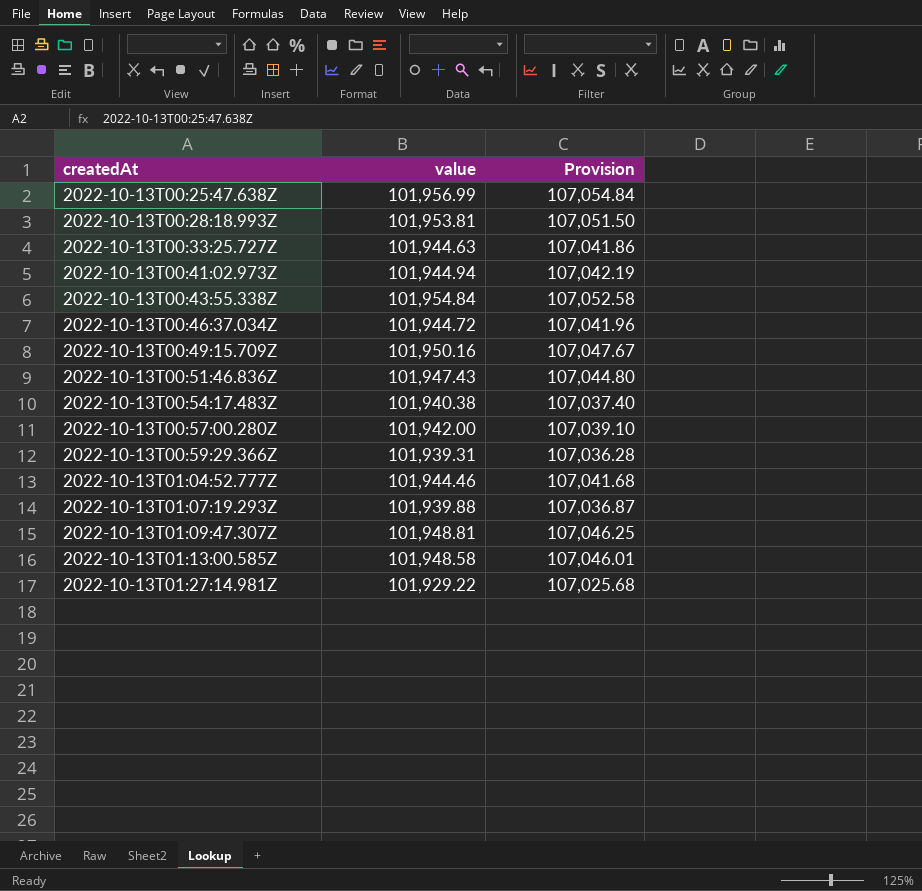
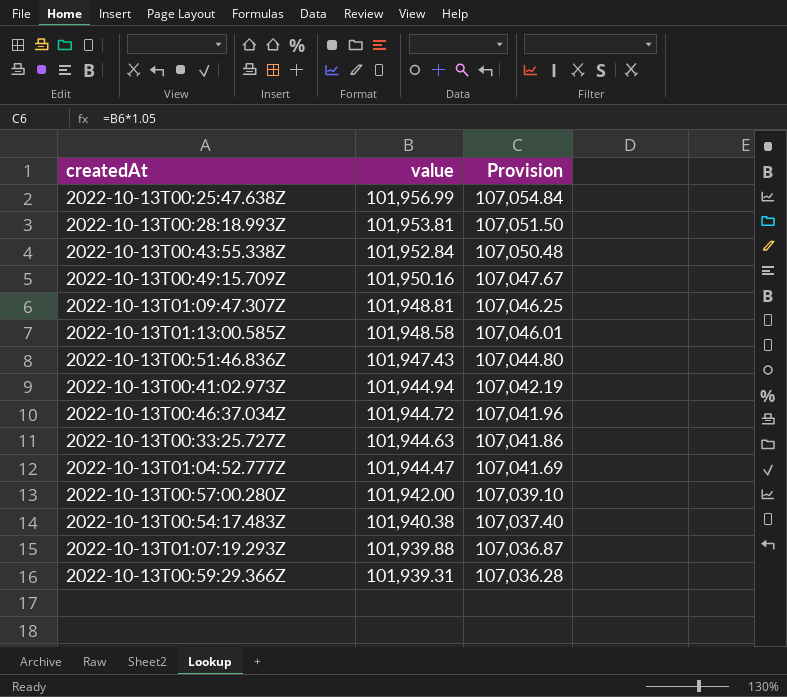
row order: createdAt ascending -> value descending
row 2022-10-13T01:27:14.981Z: 101,929.22 | 107,025.68 -> none
2022-10-13T00:43:55.338Z | value: 101,954.84 -> 101,952.84
2022-10-13T00:43:55.338Z | Provision: 107,052.58 -> 107,050.48
2022-10-13T01:04:52.777Z | value: 101,944.46 -> 101,944.47
2022-10-13T01:04:52.777Z | Provision: 107,041.68 -> 107,041.69

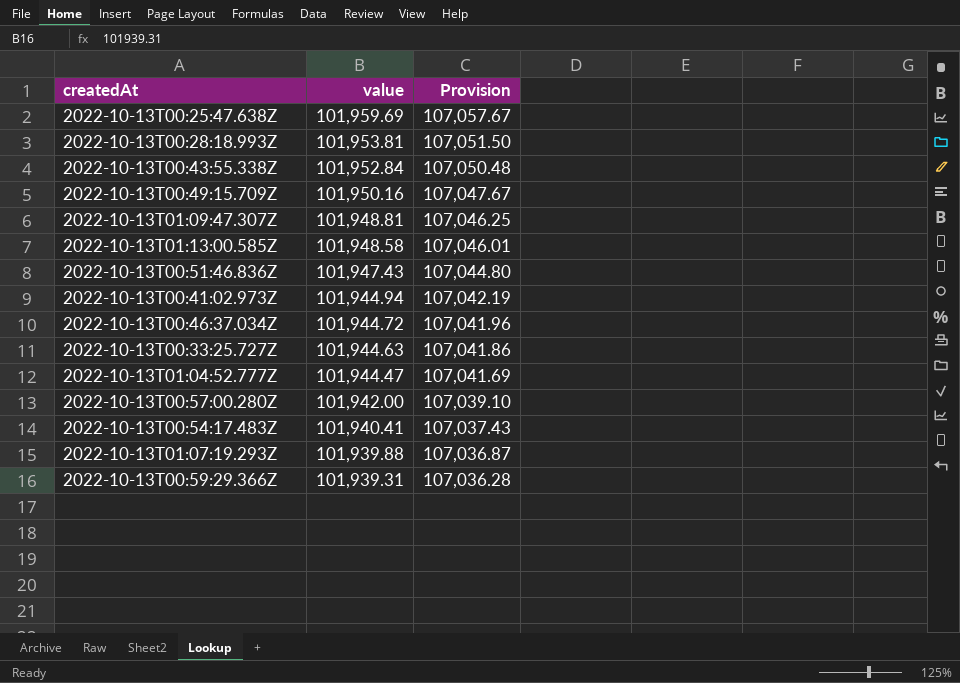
2022-10-13T00:25:47.638Z | value: 101,956.99 -> 101,959.69
2022-10-13T00:25:47.638Z | Provision: 107,054.84 -> 107,057.67
2022-10-13T00:54:17.483Z | value: 101,940.38 -> 101,940.41
2022-10-13T00:54:17.483Z | Provision: 107,037.40 -> 107,037.43

